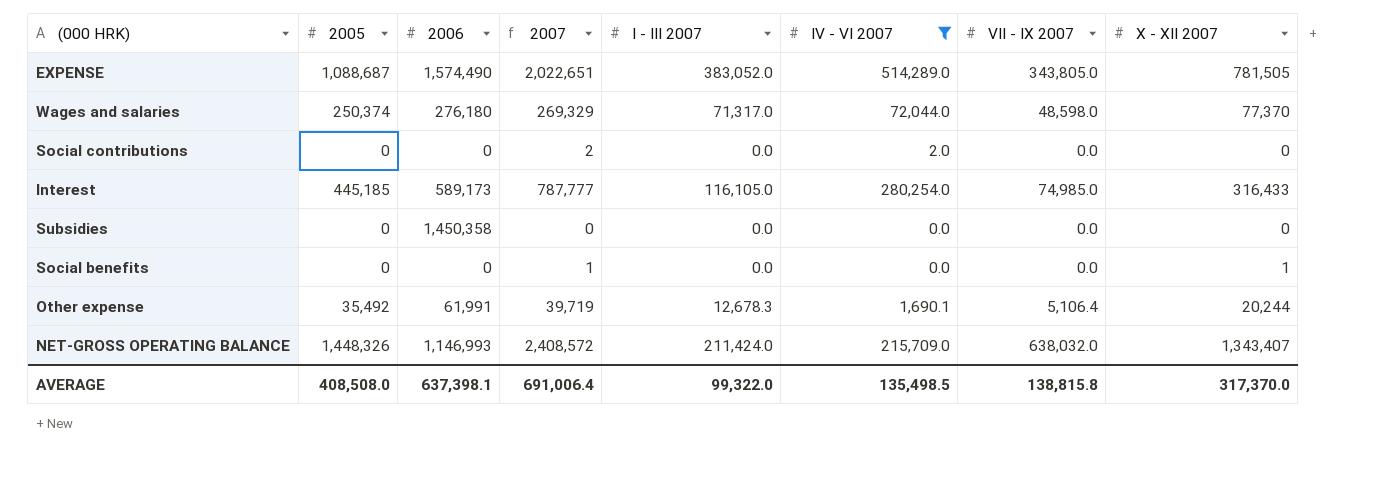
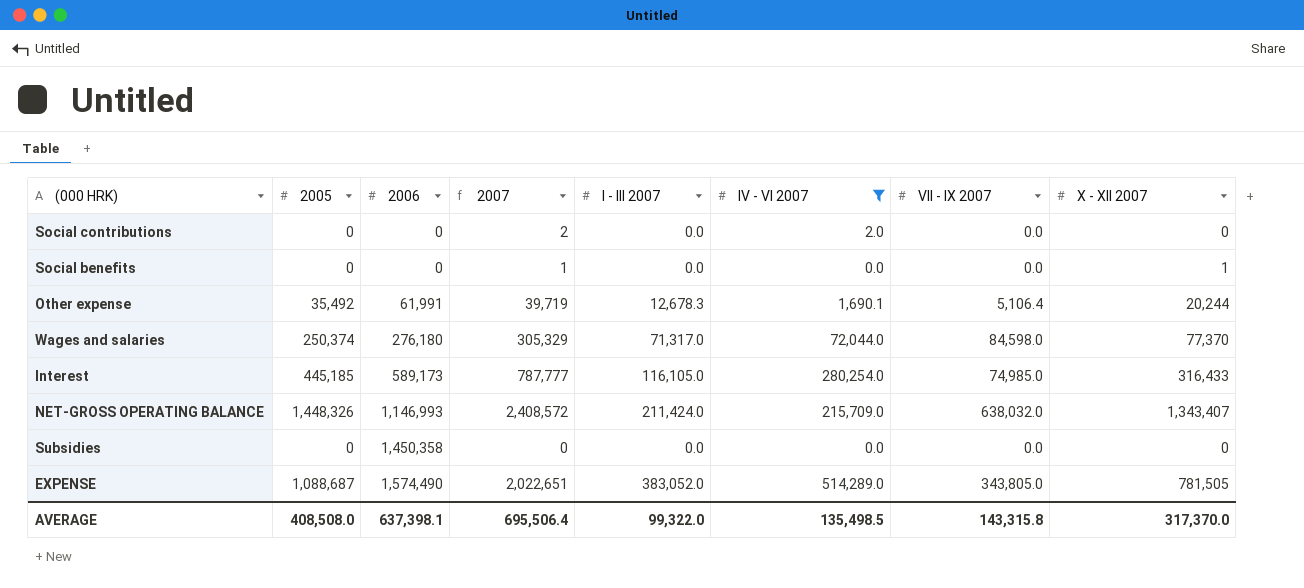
row order: none -> 2006 ascending
Wages and salaries | 2007: 269,329 -> 305,329
Wages and salaries | VII - IX 2007: 48,598.0 -> 84,598.0
AVERAGE | 2007: 691,006.4 -> 695,506.4
AVERAGE | VII - IX 2007: 138,815.8 -> 143,315.8

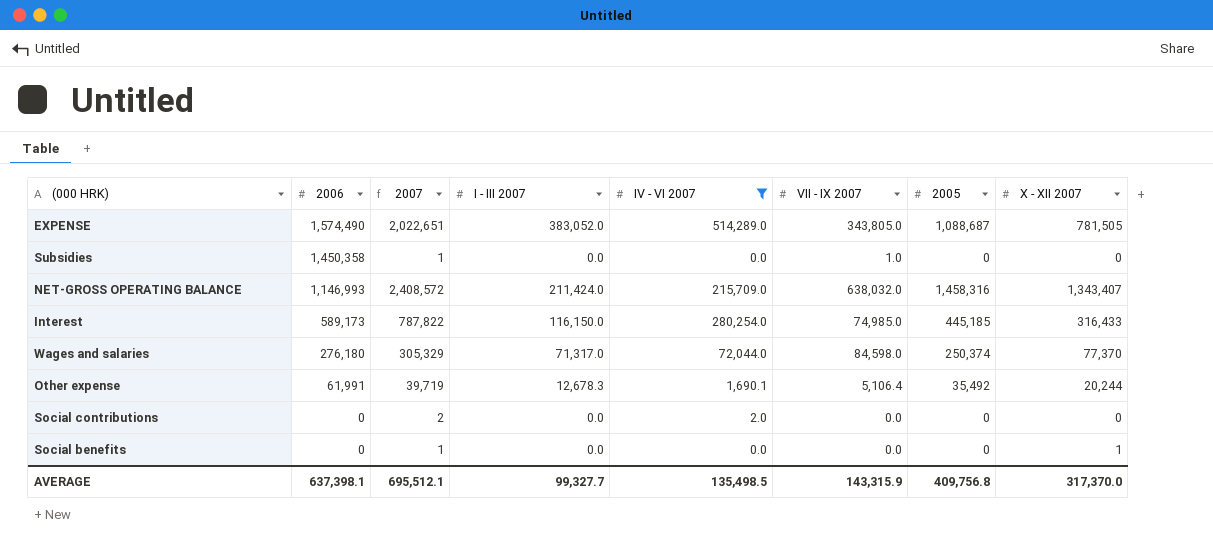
row order: 2006 ascending -> 2006 descending
column 2005 | position: 2 -> 7
Subsidies | 2007: 0 -> 1
Subsidies | VII - IX 2007: 0.0 -> 1.0
NET-GROSS OPERATING BALANCE | 2005: 1,448,326 -> 1,458,316
Interest | 2007: 787,777 -> 787,822
Interest | I - III 2007: 116,105.0 -> 116,150.0
AVERAGE | 2007: 695,506.4 -> 695,512.1
AVERAGE | I - III 2007: 99,322.0 -> 99,327.7
AVERAGE | VII - IX 2007: 143,315.8 -> 143,315.9
AVERAGE | 2005: 408,508.0 -> 409,756.8

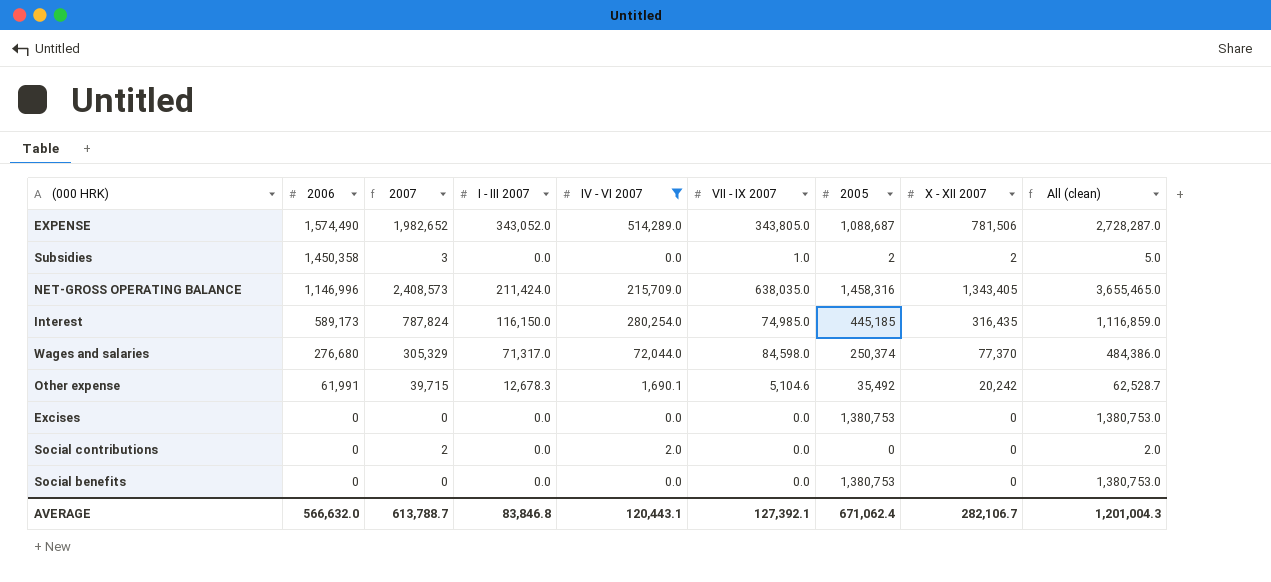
column All (clean) | formula: none -> [IV - VI 2007] + [VII - IX 2007] + [2005] + [X - XII 2007]
EXPENSE | 2007: 2,022,651 -> 1,982,652
EXPENSE | I - III 2007: 383,052.0 -> 343,052.0
EXPENSE | X - XII 2007: 781,505 -> 781,506
Subsidies | 2007: 1 -> 3
Subsidies | 2005: 0 -> 2
Subsidies | X - XII 2007: 0 -> 2
NET-GROSS OPERATING BALANCE | 2006: 1,146,993 -> 1,146,996
NET-GROSS OPERATING BALANCE | 2007: 2,408,572 -> 2,408,573
NET-GROSS OPERATING BALANCE | VII - IX 2007: 638,032.0 -> 638,035.0
NET-GROSS OPERATING BALANCE | X - XII 2007: 1,343,407 -> 1,343,405
Interest | 2007: 787,822 -> 787,824
Interest | X - XII 2007: 316,433 -> 316,435
Wages and salaries | 2006: 276,180 -> 276,680
Other expense | 2007: 39,719 -> 39,715
Other expense | VII - IX 2007: 5,106.4 -> 5,104.6
Other expense | X - XII 2007: 20,244 -> 20,242
row Excises: none -> 0 | 0 | 0.0 | 0.0 | 0.0 | 1,380,753 | 0 | 1,380,753.0
Social benefits | 2007: 1 -> 0
Social benefits | 2005: 0 -> 1,380,753
Social benefits | X - XII 2007: 1 -> 0
AVERAGE | 2006: 637,398.1 -> 566,632.0
AVERAGE | 2007: 695,512.1 -> 613,788.7
AVERAGE | I - III 2007: 99,327.7 -> 83,846.8
AVERAGE | IV - VI 2007: 135,498.5 -> 120,443.1
AVERAGE | VII - IX 2007: 143,315.9 -> 127,392.1
AVERAGE | 2005: 409,756.8 -> 671,062.4
AVERAGE | X - XII 2007: 317,370.0 -> 282,106.7

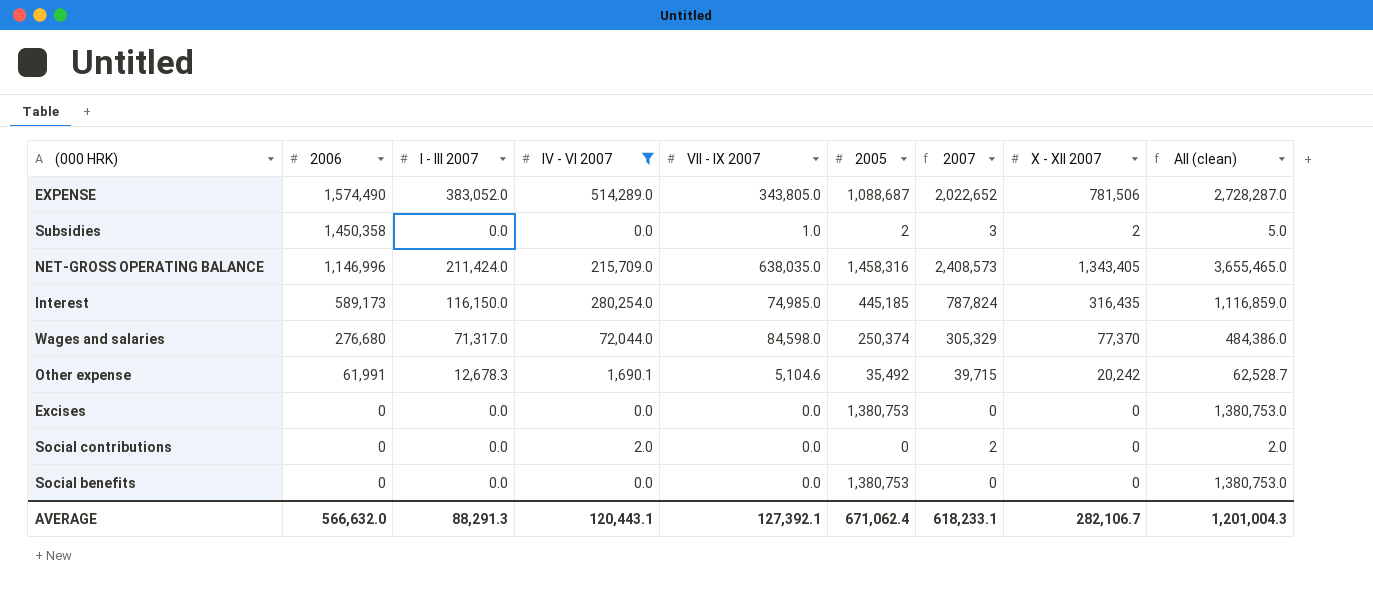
column 2007 | position: 3 -> 7
EXPENSE | I - III 2007: 343,052.0 -> 383,052.0
EXPENSE | 2007: 1,982,652 -> 2,022,652
AVERAGE | I - III 2007: 83,846.8 -> 88,291.3
AVERAGE | 2007: 613,788.7 -> 618,233.1

